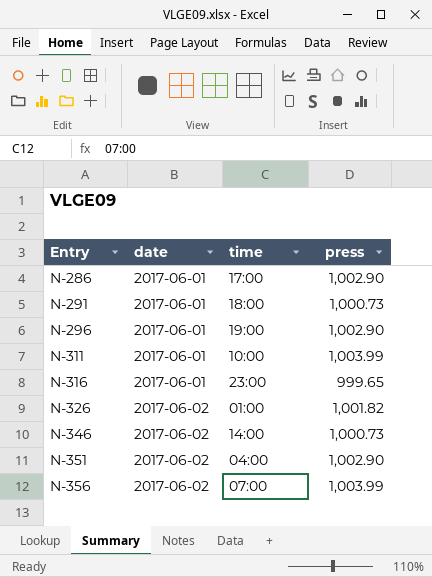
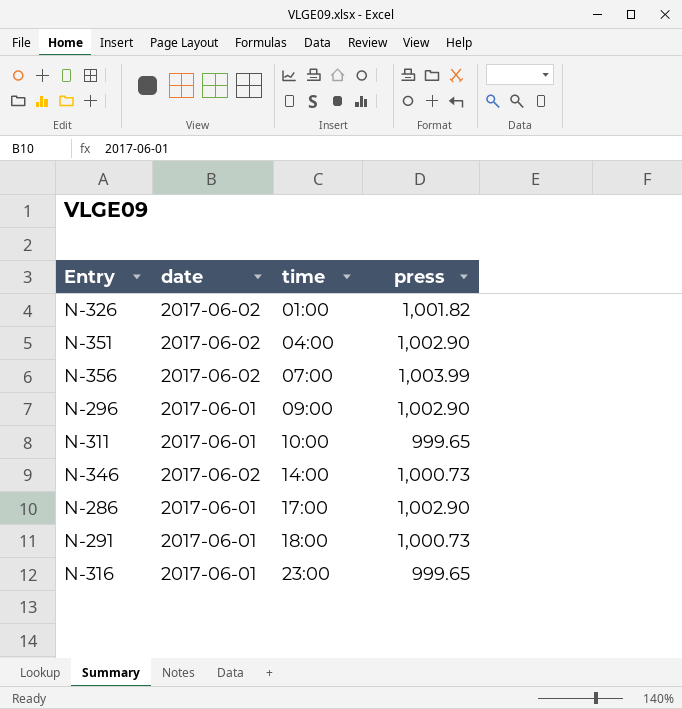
row order: Entry ascending -> time ascending
N-296 | time: 19:00 -> 09:00
N-311 | press: 1,003.99 -> 999.65

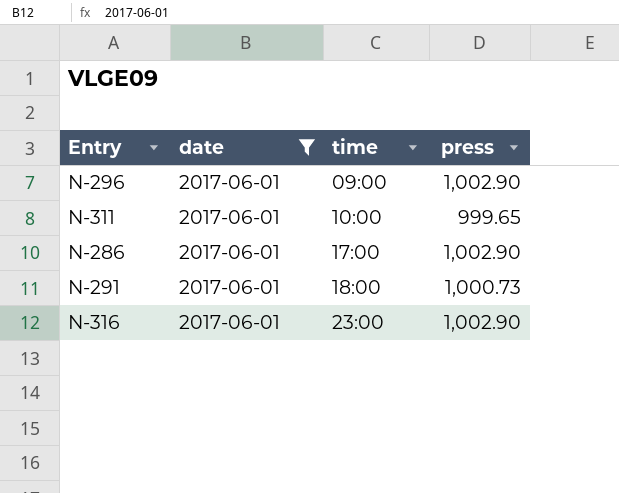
filter: none -> date = 2017-06-01
N-316 | press: 999.65 -> 1,002.90

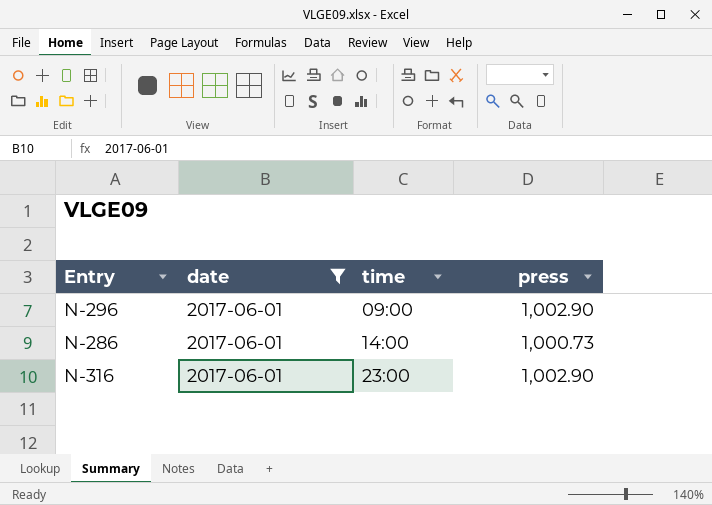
row N-311: 2017-06-01 | 10:00 | 999.65 -> none
row N-291: 2017-06-01 | 18:00 | 1,000.73 -> none
N-286 | time: 17:00 -> 14:00
N-286 | press: 1,002.90 -> 1,000.73

